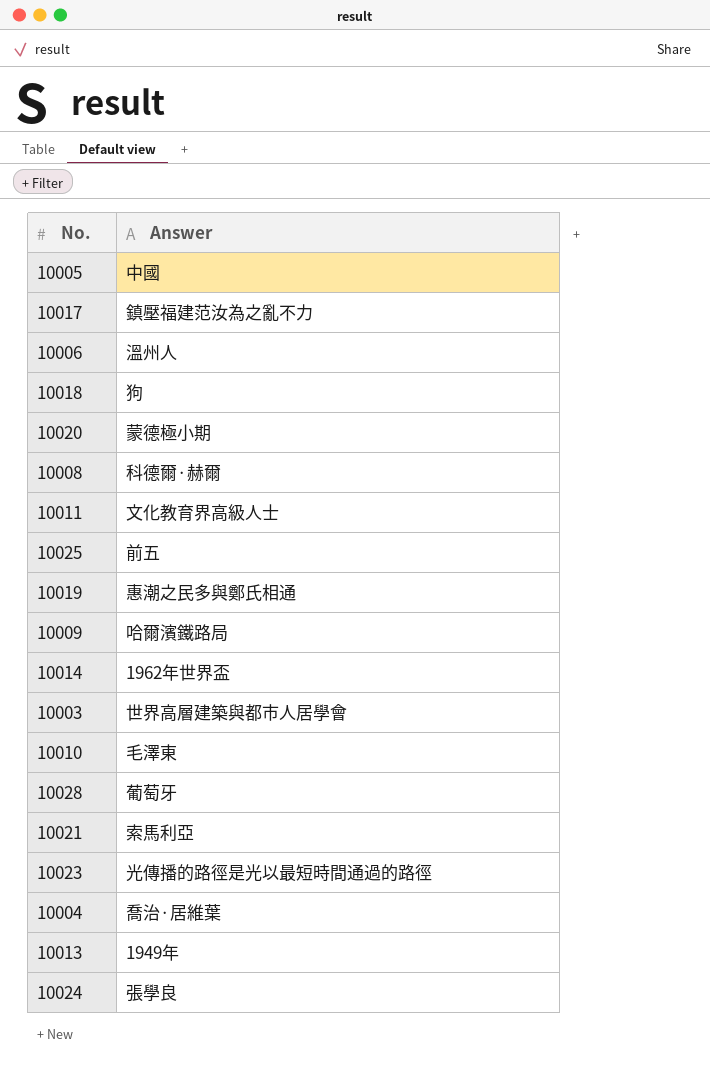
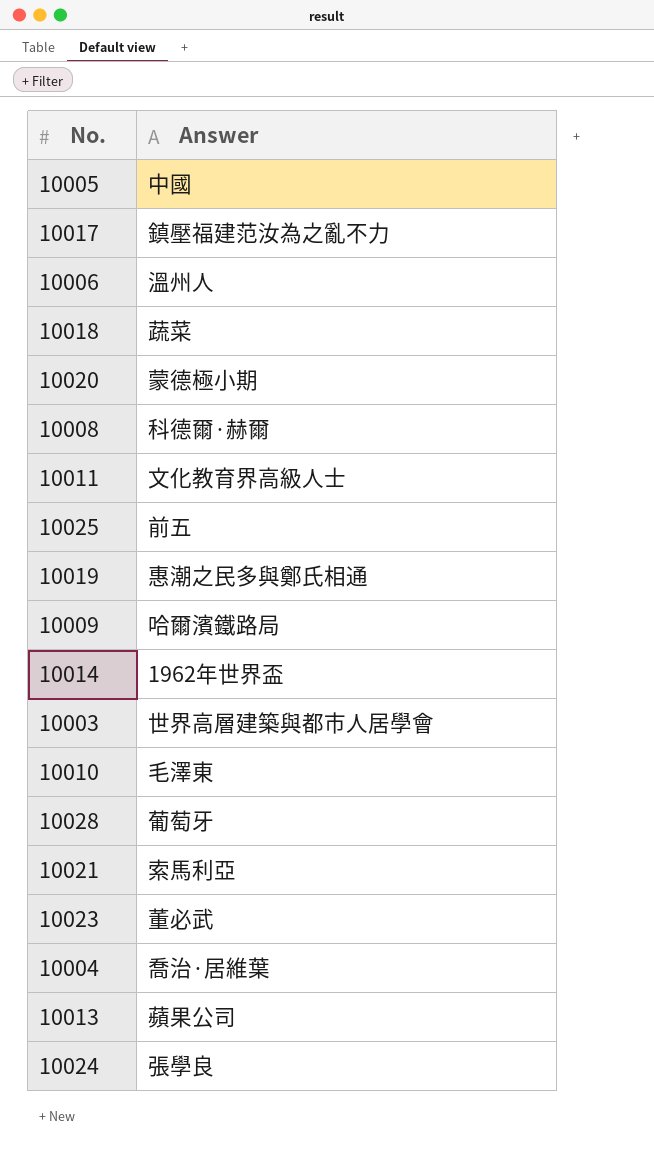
10018 | Answer: 狗 -> 蔬菜
10023 | Answer: 光傳播的路徑是光以最短時間通過的路徑 -> 董必武
10013 | Answer: 1949年 -> 蘋果公司

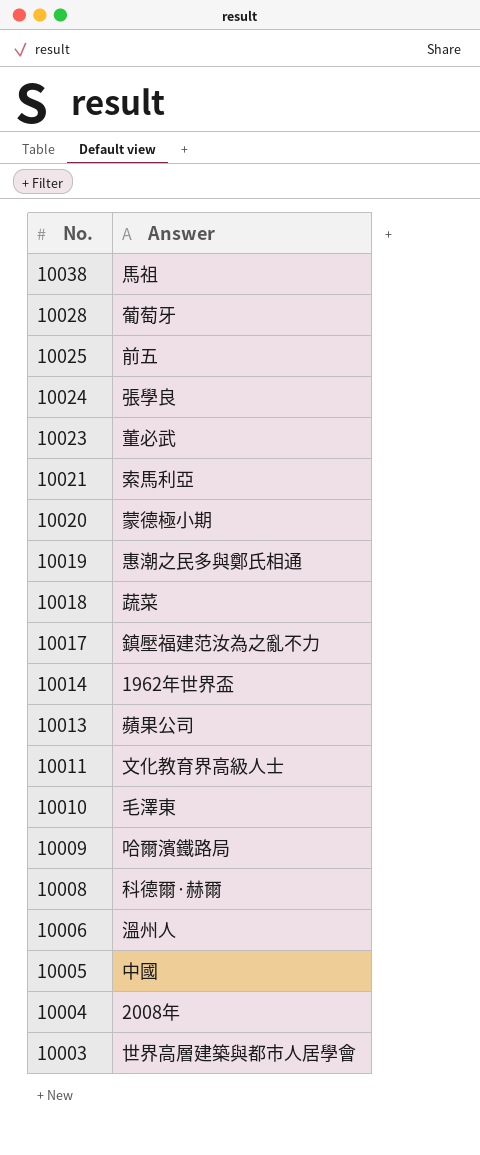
row order: none -> No. descending
row 10038: none -> 馬祖
10004 | Answer: 喬治·居維葉 -> 2008年

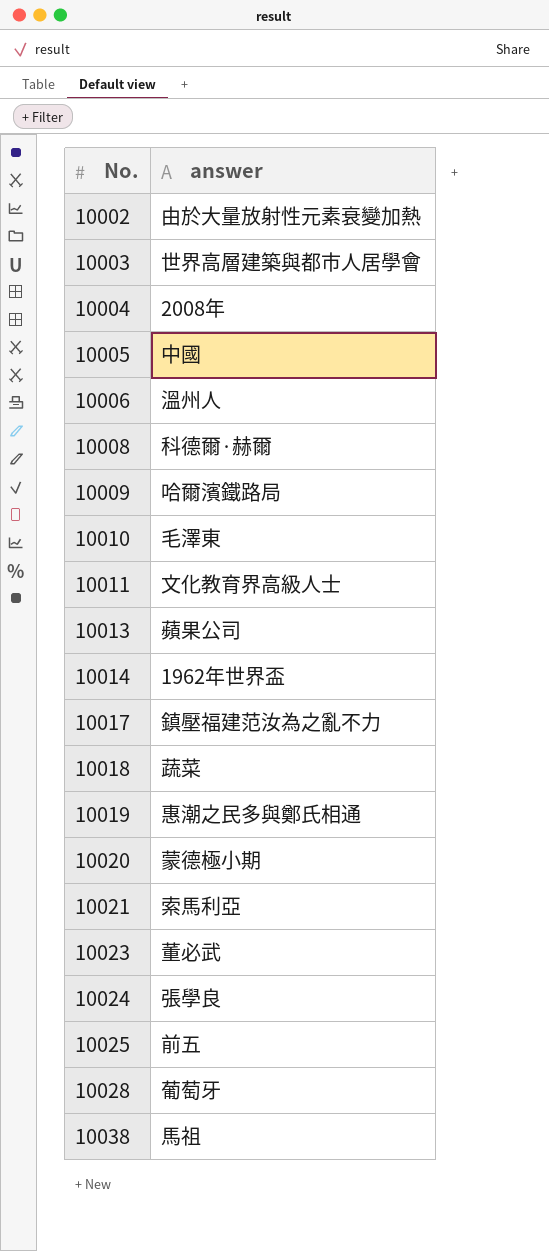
row order: No. descending -> No. ascending
column name: Answer -> answer
row 10002: none -> 由於大量放射性元素衰變加熱

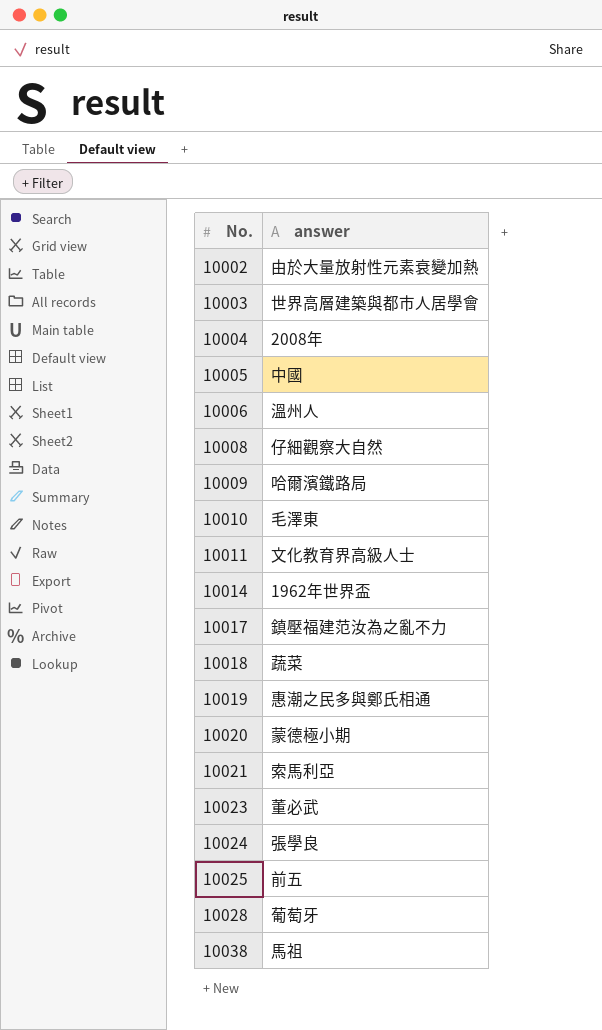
row 10013: 蘋果公司 -> none
10008 | answer: 科德爾·赫爾 -> 仔細觀察大自然

